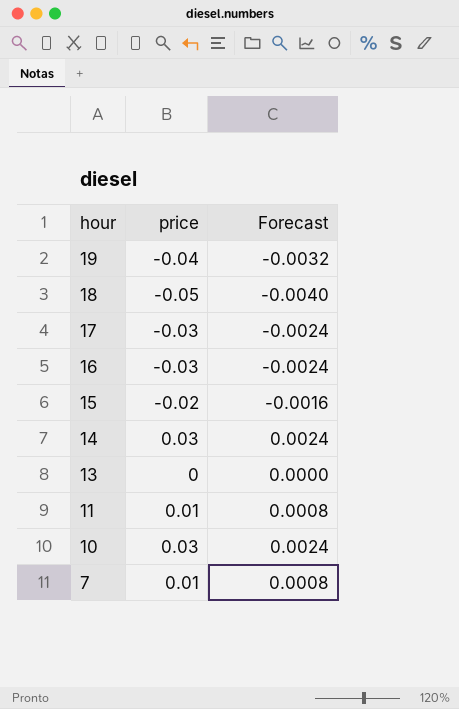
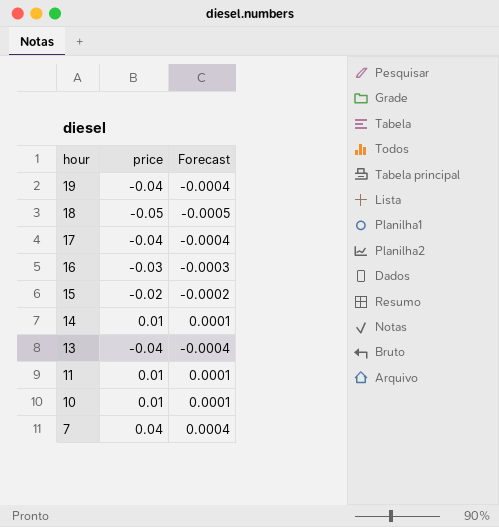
column Forecast | formula: [price] * 0.08 -> [price] * 0.01
17 | price: -0.03 -> -0.04
14 | price: 0.03 -> 0.01
13 | price: 0 -> -0.04
10 | price: 0.03 -> 0.01
7 | price: 0.01 -> 0.04

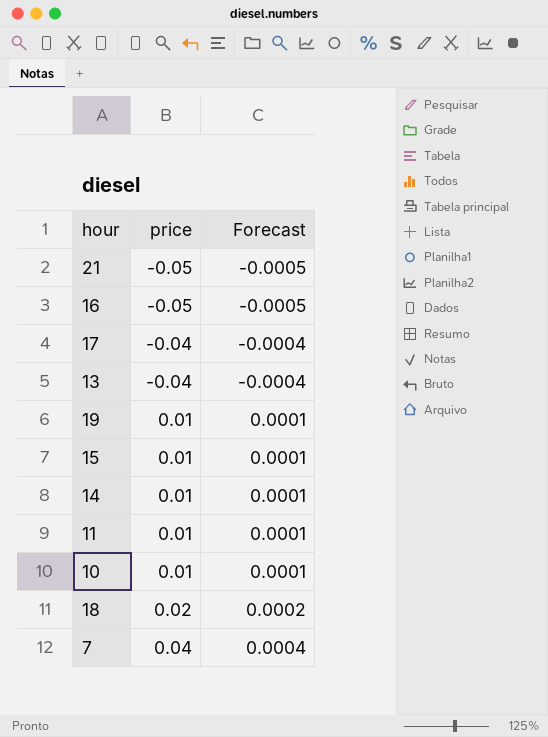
row order: hour descending -> price ascending
row 21: none -> -0.05 | -0.0005
16 | price: -0.03 -> -0.05
16 | Forecast: -0.0003 -> -0.0005
19 | price: -0.04 -> 0.01
19 | Forecast: -0.0004 -> 0.0001
15 | price: -0.02 -> 0.01
15 | Forecast: -0.0002 -> 0.0001
18 | price: -0.05 -> 0.02
18 | Forecast: -0.0005 -> 0.0002

